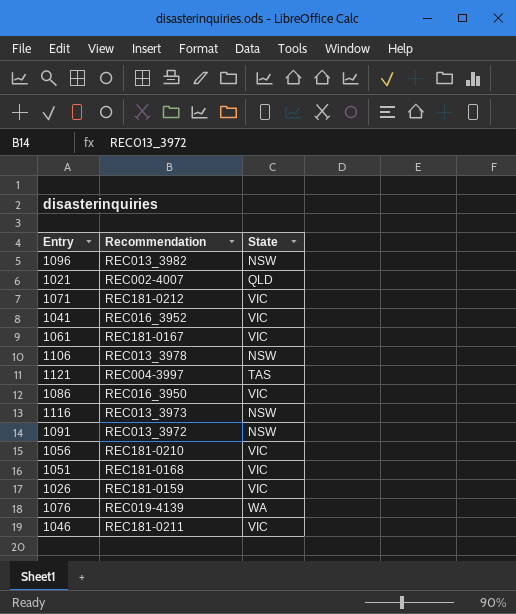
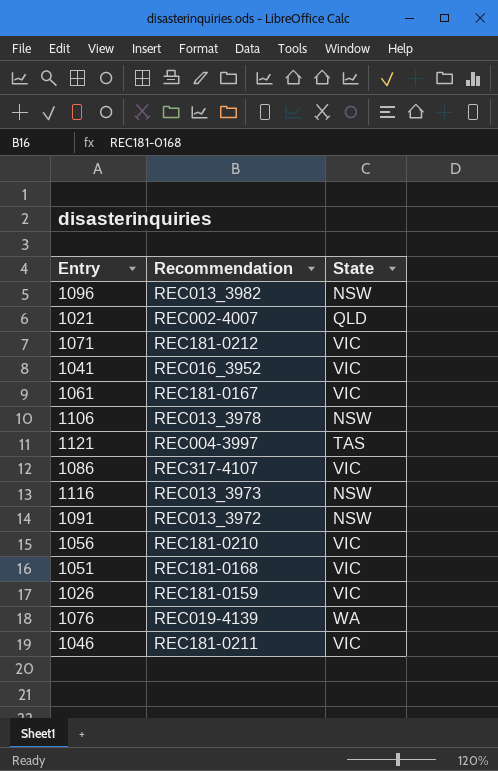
1086 | Recommendation: REC016_3950 -> REC317-4107

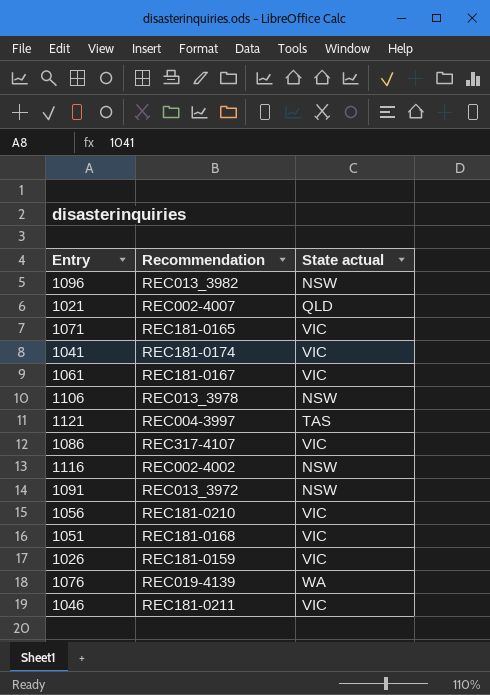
column name: State -> State actual
1071 | Recommendation: REC181-0212 -> REC181-0165
1041 | Recommendation: REC016_3952 -> REC181-0174
1116 | Recommendation: REC013_3973 -> REC002-4002

